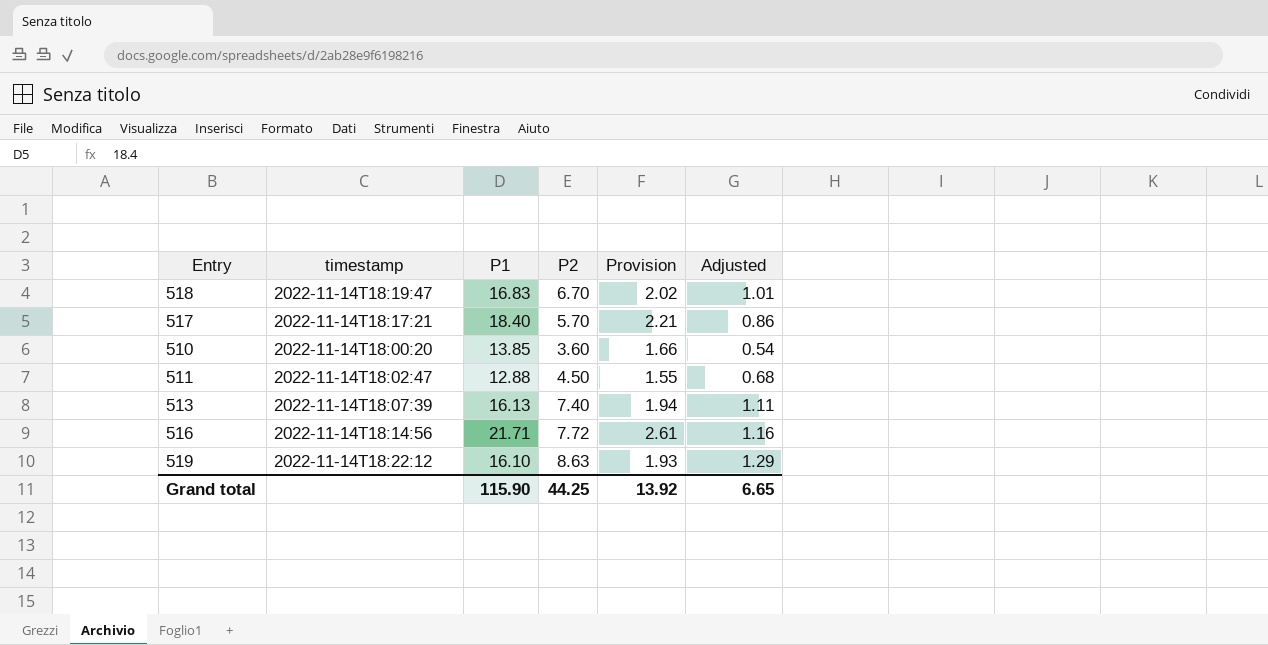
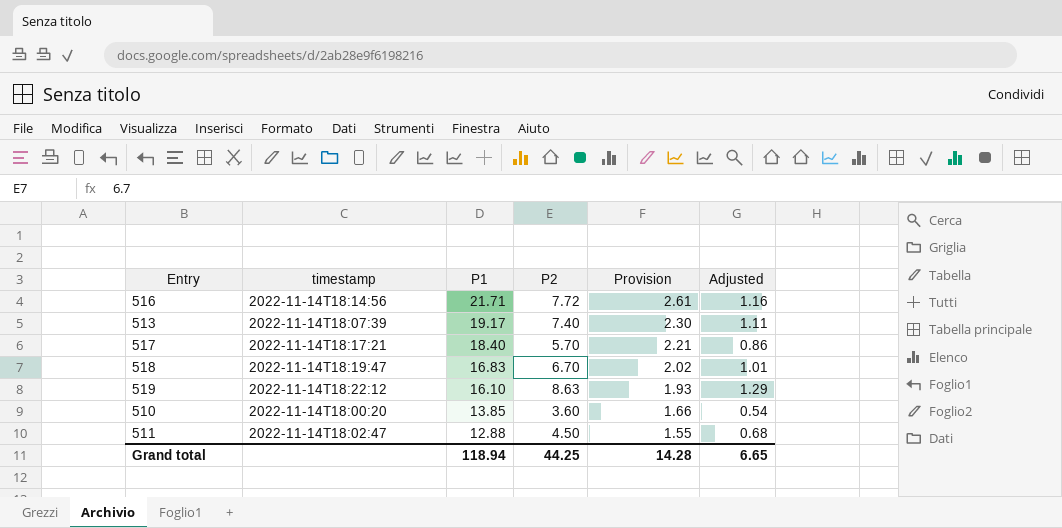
row order: none -> P1 descending
513 | P1: 16.13 -> 19.17
513 | Provision: 1.94 -> 2.30
Grand total | P1: 115.90 -> 118.94
Grand total | Provision: 13.92 -> 14.28

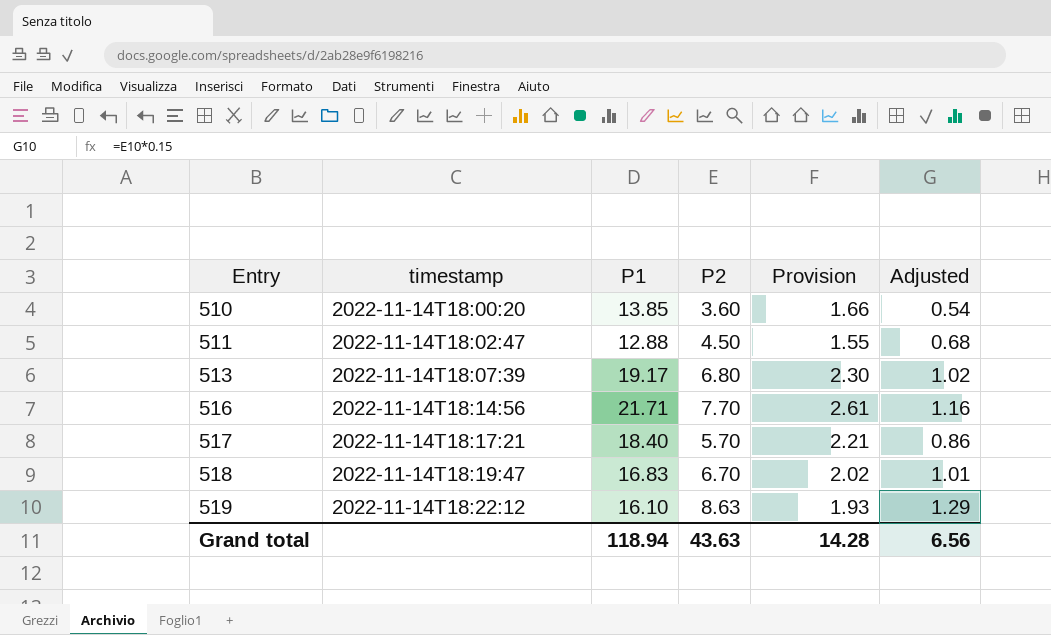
row order: P1 descending -> Entry ascending
513 | P2: 7.40 -> 6.80
513 | Adjusted: 1.11 -> 1.02
516 | P2: 7.72 -> 7.70
Grand total | P2: 44.25 -> 43.63
Grand total | Adjusted: 6.65 -> 6.56

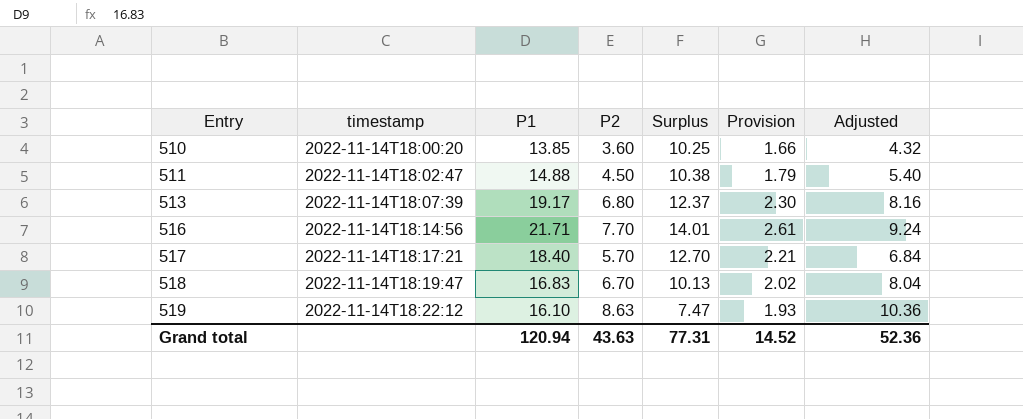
column Surplus | formula: none -> [P1] - [P2]
column Adjusted | formula: [P2] * 0.15 -> [P2] * 1.2
511 | P1: 12.88 -> 14.88
511 | Provision: 1.55 -> 1.79
Grand total | P1: 118.94 -> 120.94
Grand total | Provision: 14.28 -> 14.52
Grand total | Adjusted: 6.56 -> 52.36

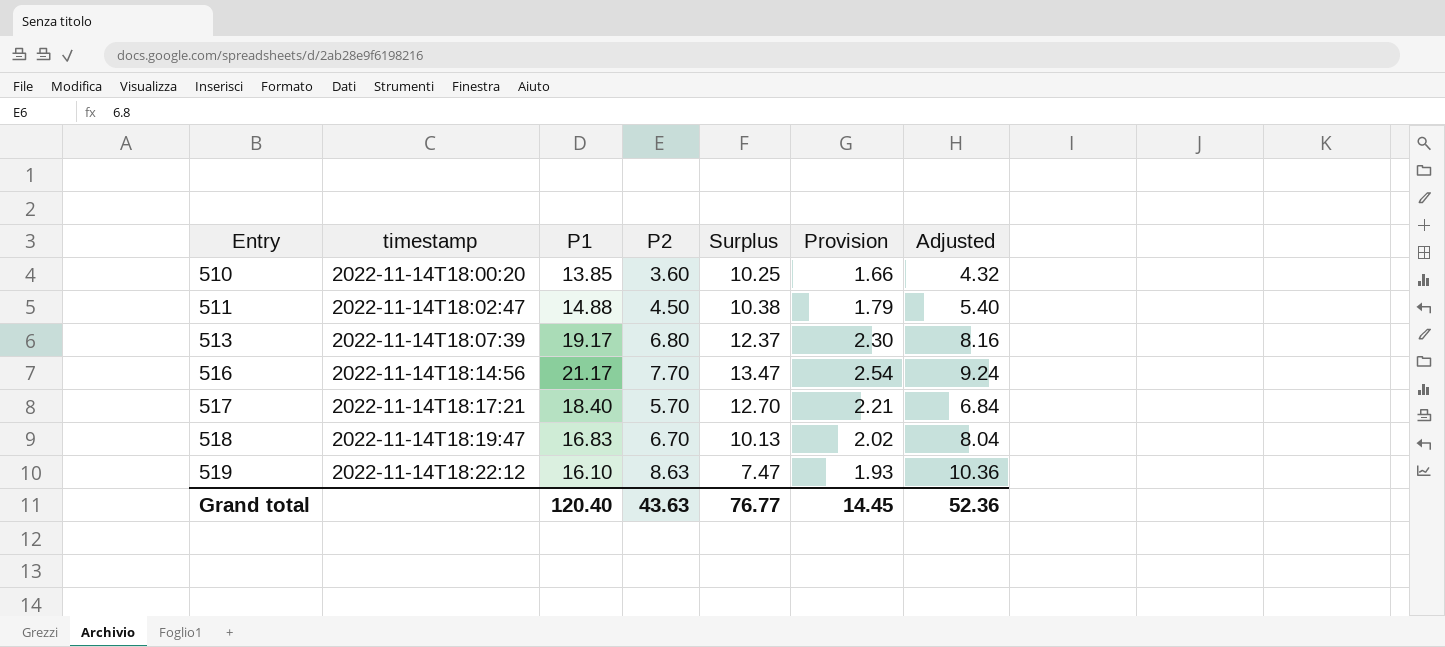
516 | P1: 21.71 -> 21.17
516 | Surplus: 14.01 -> 13.47
516 | Provision: 2.61 -> 2.54
Grand total | P1: 120.94 -> 120.40
Grand total | Surplus: 77.31 -> 76.77
Grand total | Provision: 14.52 -> 14.45

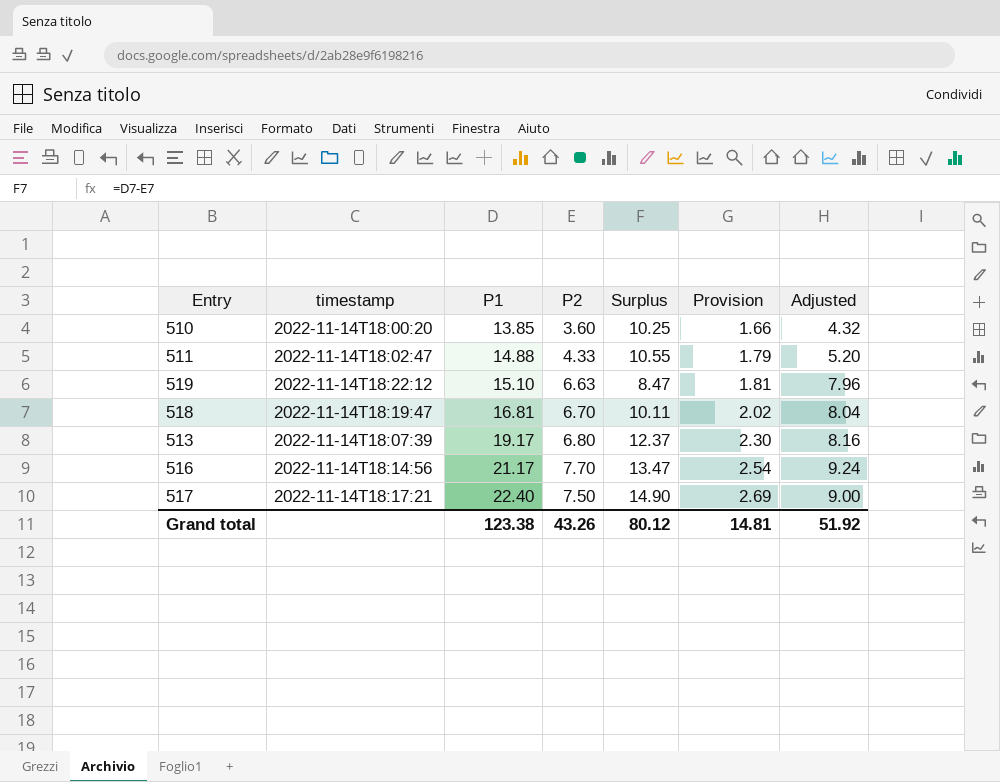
row order: Entry ascending -> P1 ascending
511 | P2: 4.50 -> 4.33
511 | Surplus: 10.38 -> 10.55
511 | Adjusted: 5.40 -> 5.20
519 | P1: 16.10 -> 15.10
519 | P2: 8.63 -> 6.63
519 | Surplus: 7.47 -> 8.47
519 | Provision: 1.93 -> 1.81
519 | Adjusted: 10.36 -> 7.96
518 | P1: 16.83 -> 16.81
518 | Surplus: 10.13 -> 10.11
517 | P1: 18.40 -> 22.40
517 | P2: 5.70 -> 7.50
517 | Surplus: 12.70 -> 14.90
517 | Provision: 2.21 -> 2.69
517 | Adjusted: 6.84 -> 9.00
Grand total | P1: 120.40 -> 123.38
Grand total | P2: 43.63 -> 43.26
Grand total | Surplus: 76.77 -> 80.12
Grand total | Provision: 14.45 -> 14.81
Grand total | Adjusted: 52.36 -> 51.92

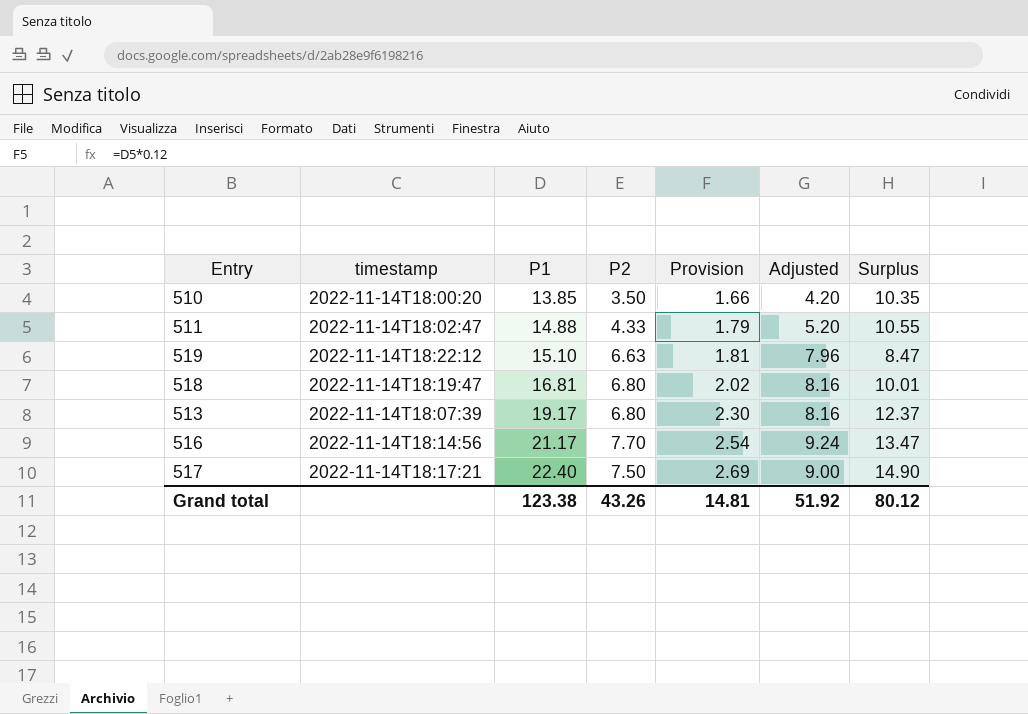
column Surplus | position: 5 -> 7
510 | P2: 3.60 -> 3.50
510 | Adjusted: 4.32 -> 4.20
510 | Surplus: 10.25 -> 10.35
518 | P2: 6.70 -> 6.80
518 | Adjusted: 8.04 -> 8.16
518 | Surplus: 10.11 -> 10.01

